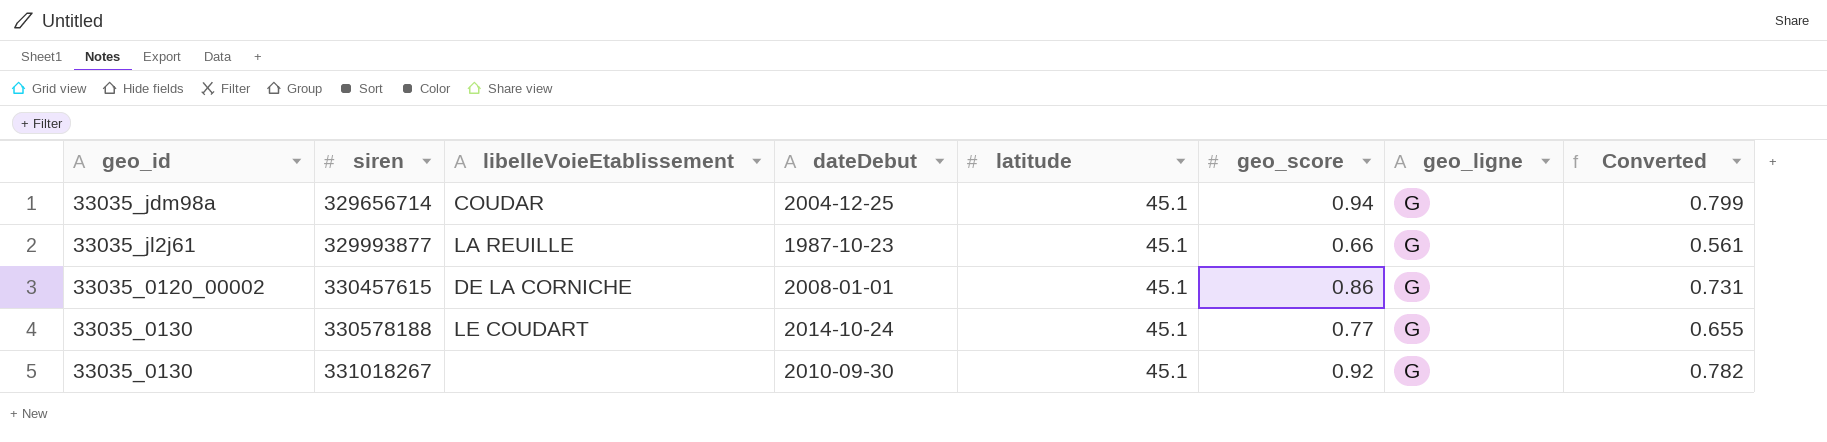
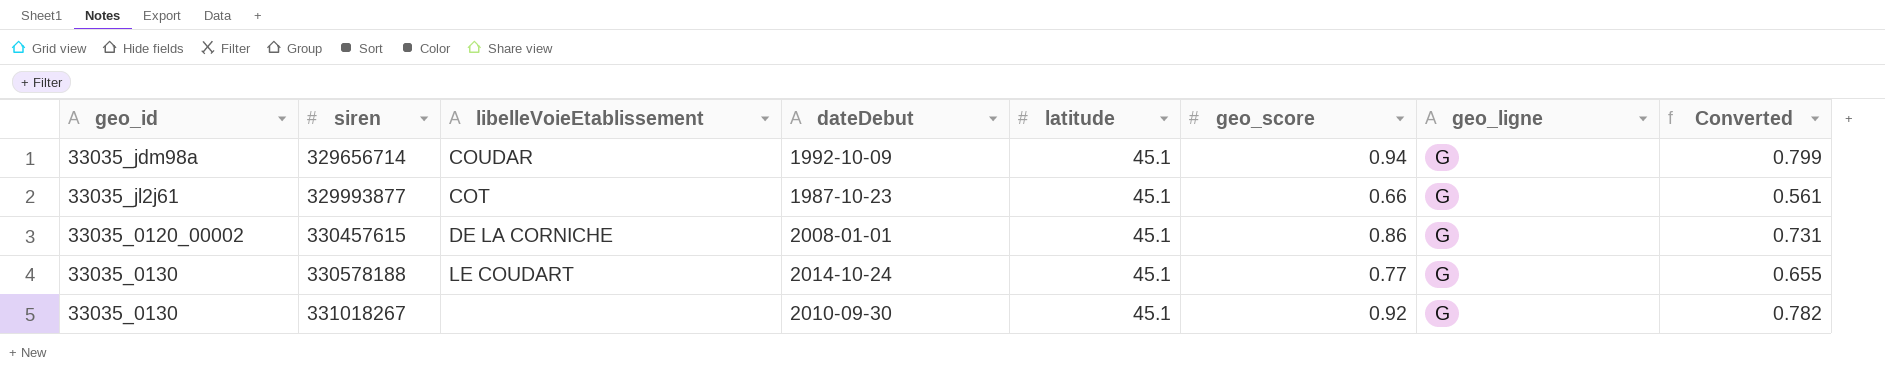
329656714 | dateDebut: 2004-12-25 -> 1992-10-09
329993877 | libelleVoieEtablissement: LA REUILLE -> COT

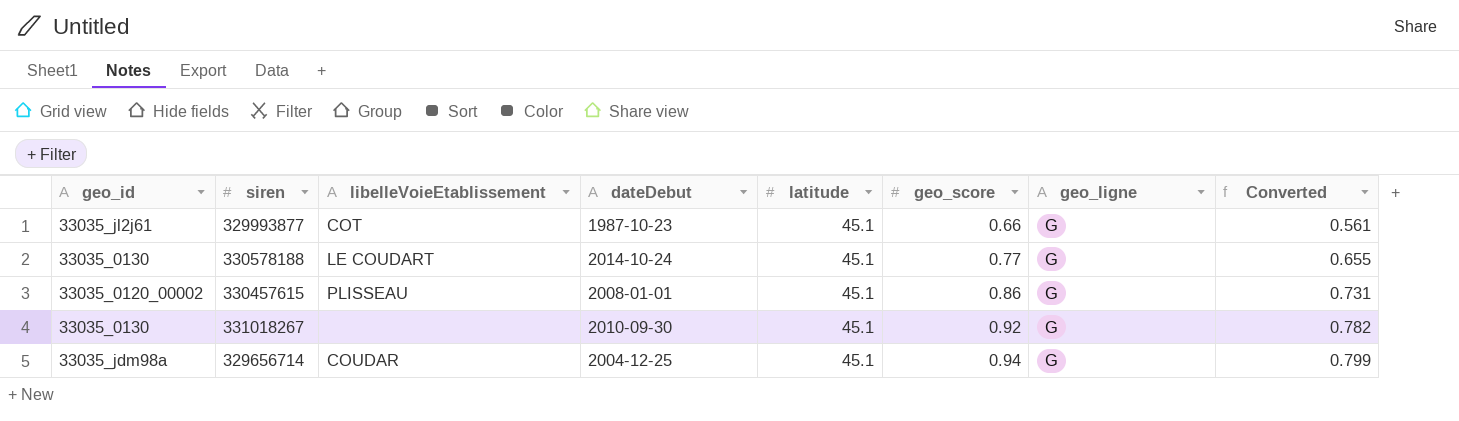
row order: siren ascending -> geo_score ascending
330457615 | libelleVoieEtablissement: DE LA CORNICHE -> PLISSEAU
329656714 | dateDebut: 1992-10-09 -> 2004-12-25

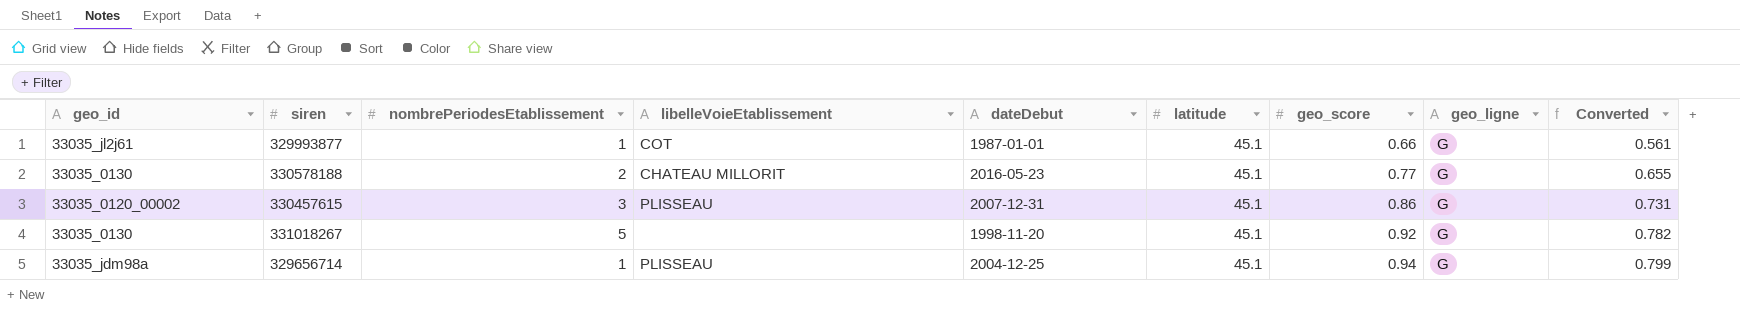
column nombrePeriodesEtablissement | position: none -> 3
329993877 | dateDebut: 1987-10-23 -> 1987-01-01
330578188 | libelleVoieEtablissement: LE COUDART -> CHATEAU MILLORIT
330578188 | dateDebut: 2014-10-24 -> 2016-05-23
330457615 | dateDebut: 2008-01-01 -> 2007-12-31
331018267 | dateDebut: 2010-09-30 -> 1998-11-20
329656714 | libelleVoieEtablissement: COUDAR -> PLISSEAU

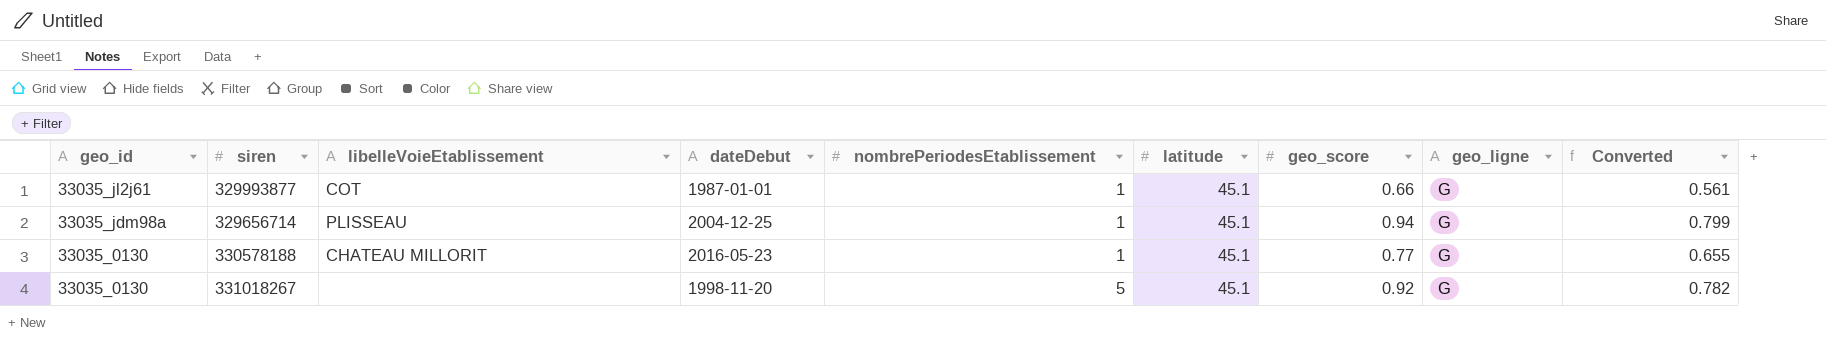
row order: geo_score ascending -> geo_id descending
column nombrePeriodesEtablissement | position: 3 -> 5
row 330457615: 33035_0120_00002 | 3 | PLISSEAU | 2007-12-31 | 45.1 | 0.86 | G | 0.731 -> none
330578188 | nombrePeriodesEtablissement: 2 -> 1

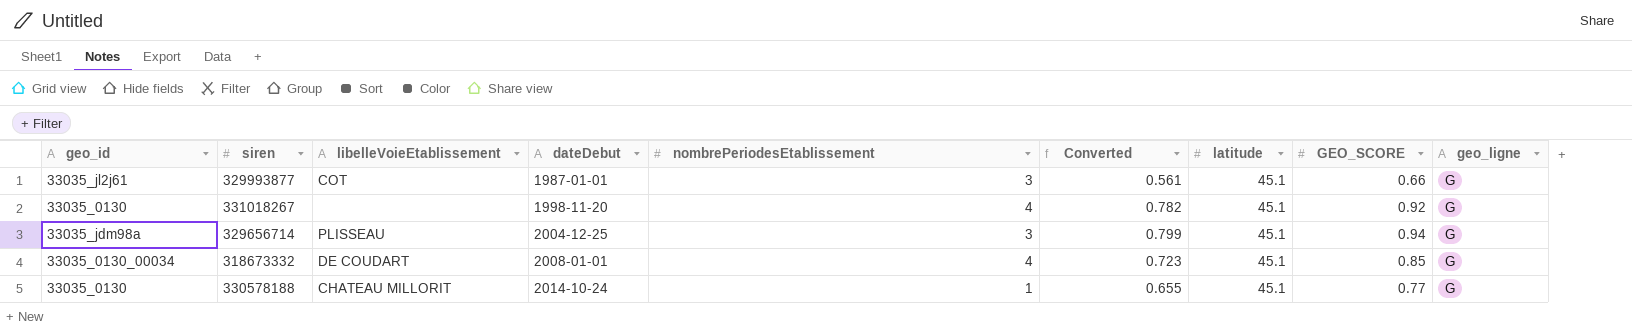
row order: geo_id descending -> dateDebut ascending
column Converted | position: 9 -> 6
column name: geo_score -> GEO_SCORE
329993877 | nombrePeriodesEtablissement: 1 -> 3
331018267 | nombrePeriodesEtablissement: 5 -> 4
329656714 | nombrePeriodesEtablissement: 1 -> 3
row 318673332: none -> 33035_0130_00034 | DE COUDART | 2008-01-01 | 4 | 0.723 | 45.1 | 0.85 | G
330578188 | dateDebut: 2016-05-23 -> 2014-10-24

